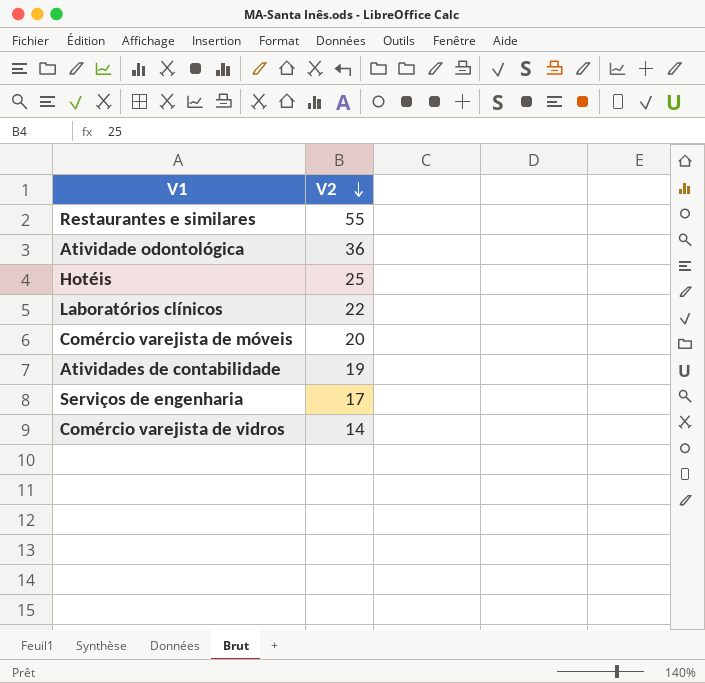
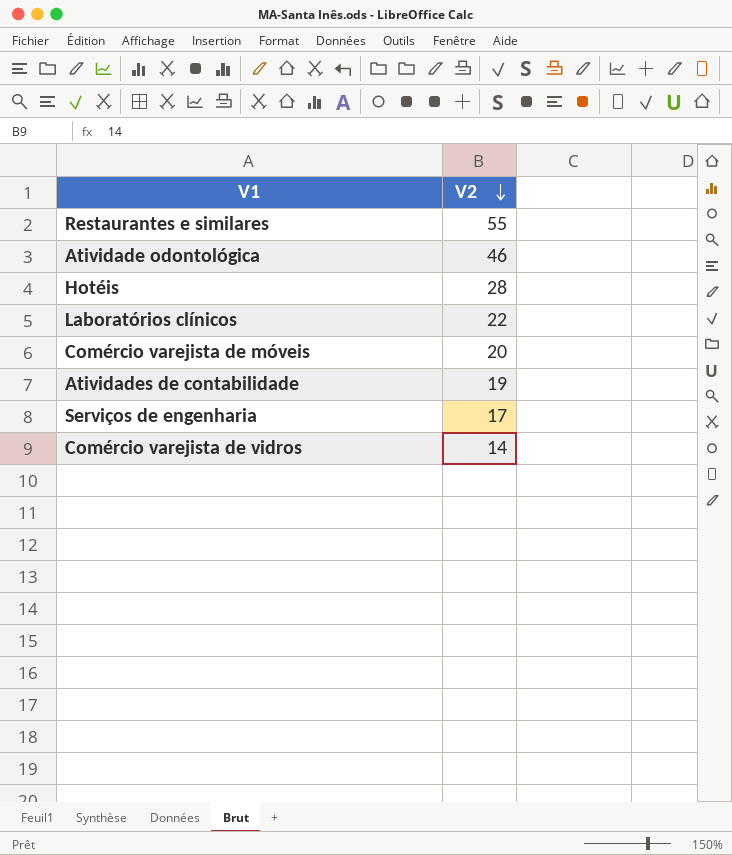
Atividade odontológica | V2: 36 -> 46
Hotéis | V2: 25 -> 28

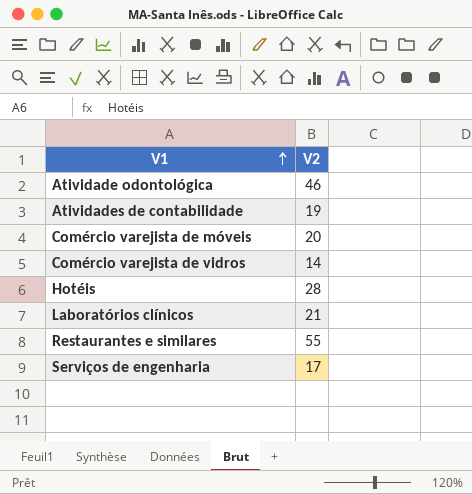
row order: V2 descending -> V1 ascending
Laboratórios clínicos | V2: 22 -> 21

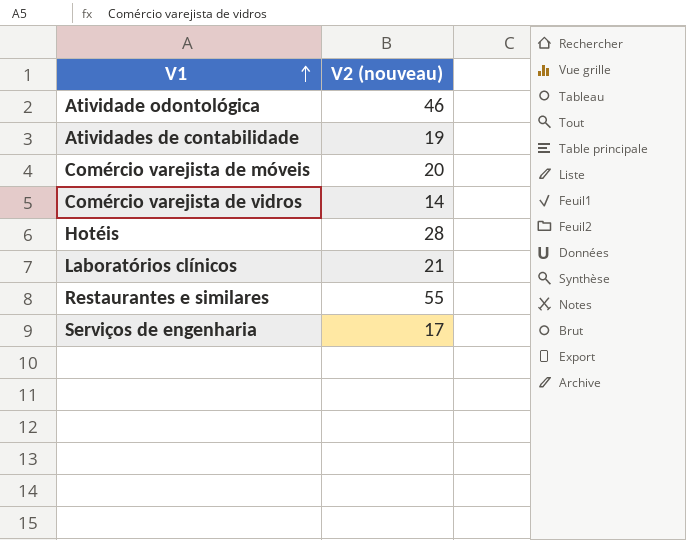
column name: V2 -> V2 (nouveau)

